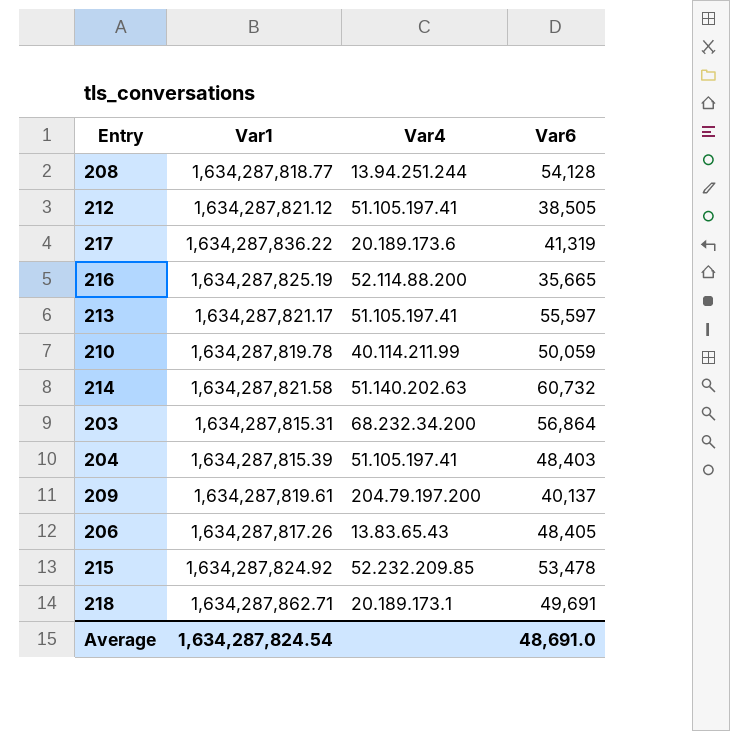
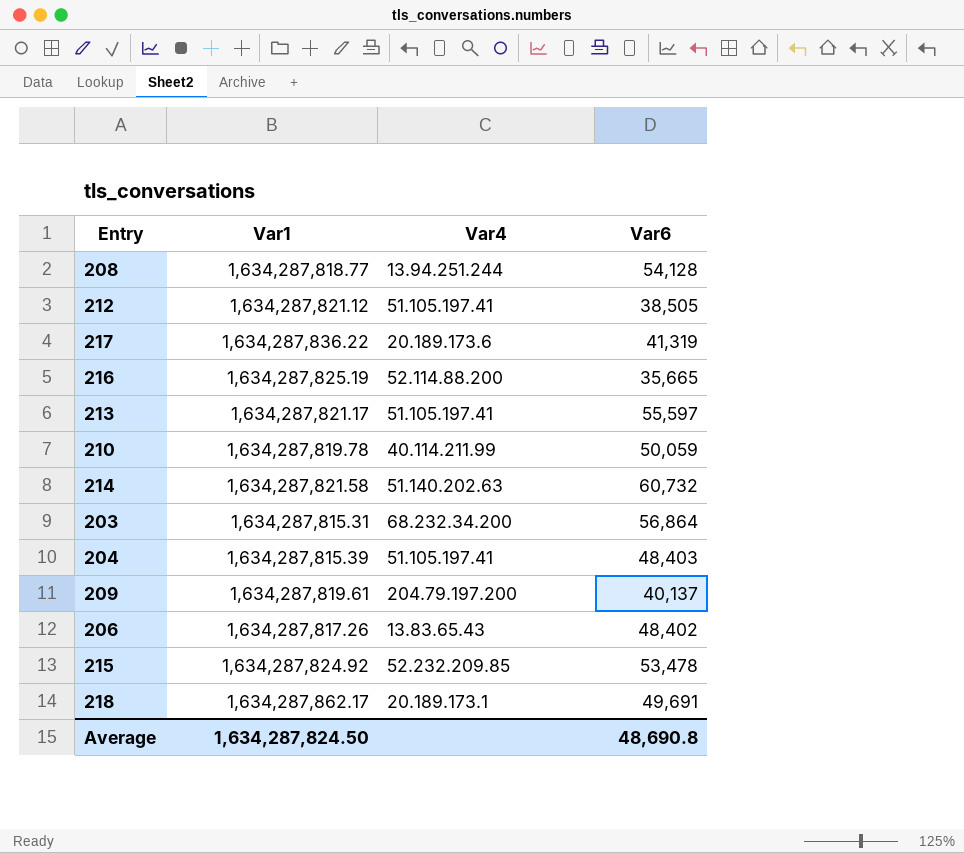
206 | Var6: 48,405 -> 48,402
218 | Var1: 1,634,287,862.71 -> 1,634,287,862.17
Average | Var1: 1,634,287,824.54 -> 1,634,287,824.50
Average | Var6: 48,691.0 -> 48,690.8

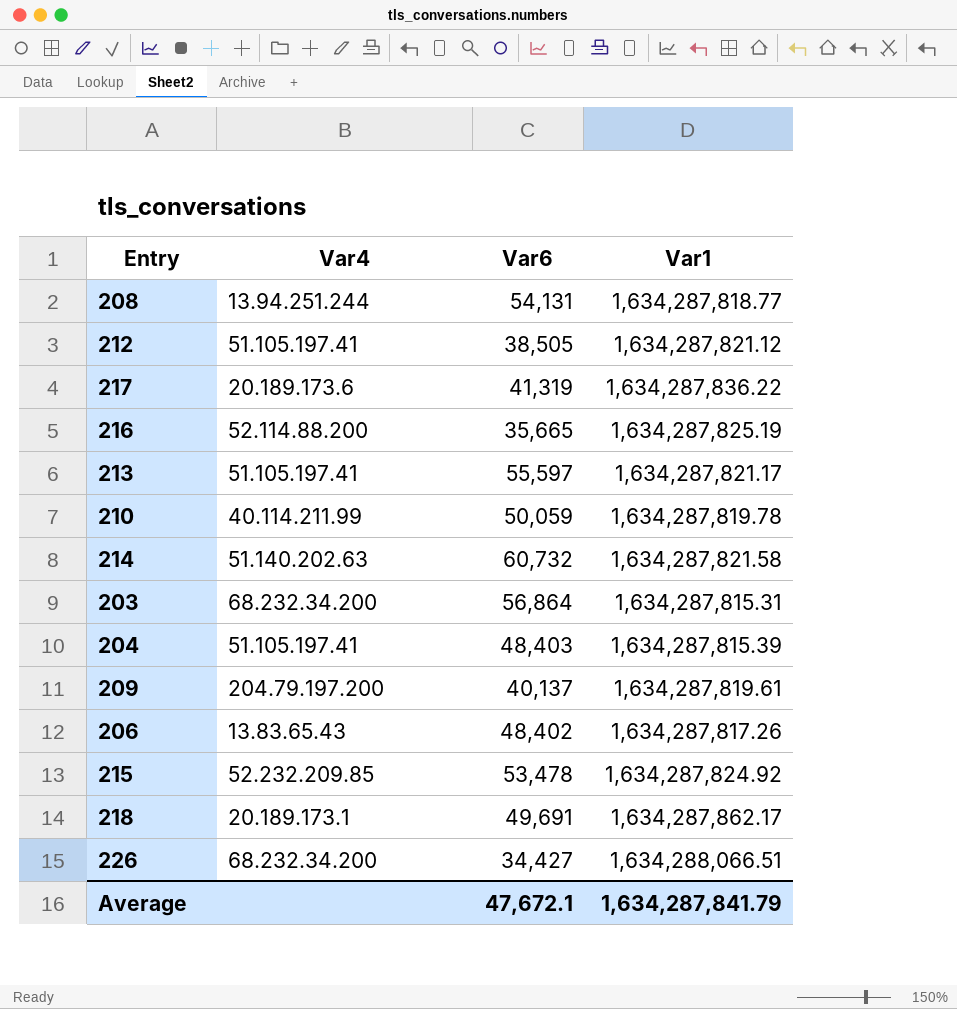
column Var1 | position: 2 -> 4
208 | Var6: 54,128 -> 54,131
row 226: none -> 68.232.34.200 | 34,427 | 1,634,288,066.51
Average | Var6: 48,690.8 -> 47,672.1
Average | Var1: 1,634,287,824.50 -> 1,634,287,841.79

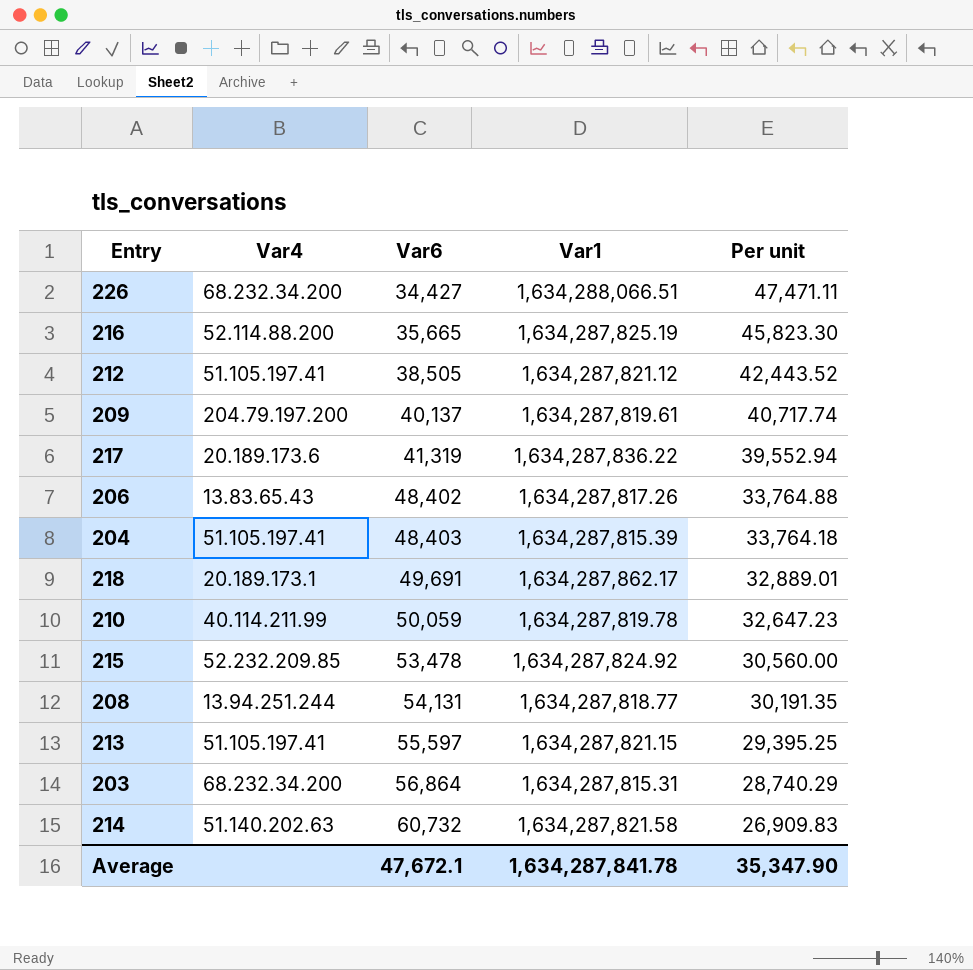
row order: none -> Var6 ascending
column Per unit | formula: none -> [Var1] / [Var6]
213 | Var1: 1,634,287,821.17 -> 1,634,287,821.15
Average | Var1: 1,634,287,841.79 -> 1,634,287,841.78

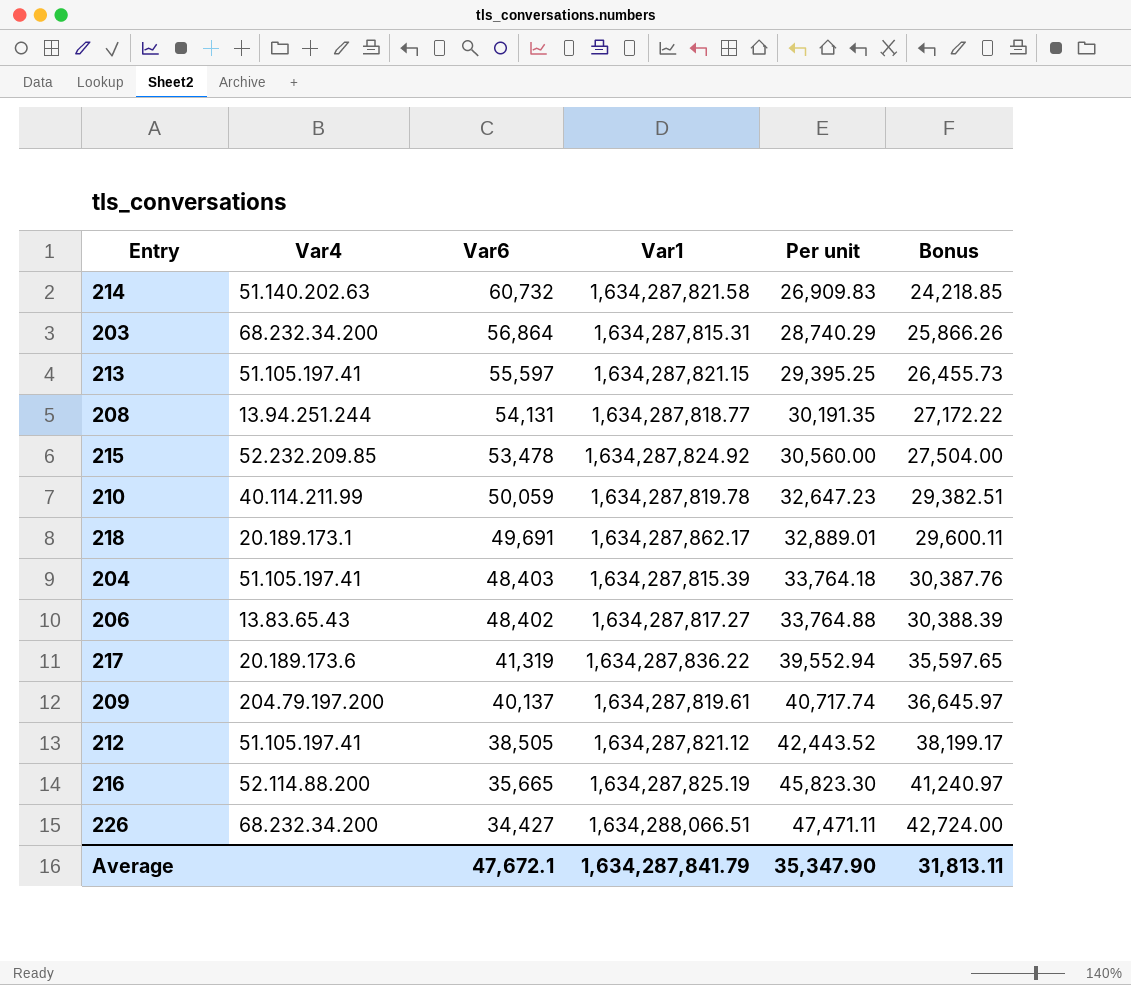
row order: Var6 ascending -> Var6 descending
column Bonus | formula: none -> [Per unit] * 0.9
206 | Var1: 1,634,287,817.26 -> 1,634,287,817.27
Average | Var1: 1,634,287,841.78 -> 1,634,287,841.79

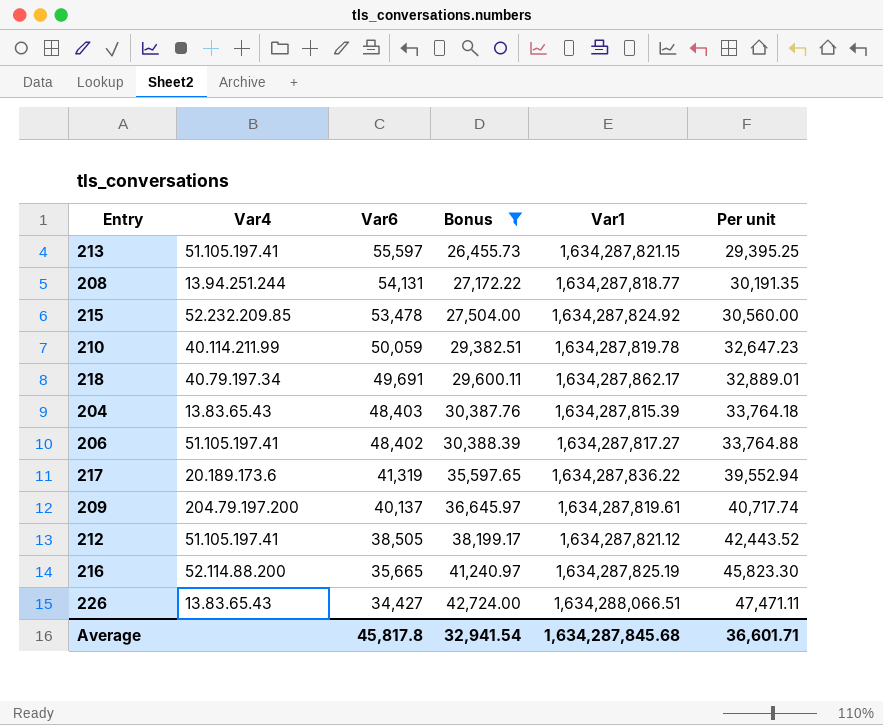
filter: none -> Bonus >= 26,455.73
column Bonus | position: 6 -> 4
218 | Var4: 20.189.173.1 -> 40.79.197.34
204 | Var4: 51.105.197.41 -> 13.83.65.43
206 | Var4: 13.83.65.43 -> 51.105.197.41
226 | Var4: 68.232.34.200 -> 13.83.65.43
Average | Var6: 47,672.1 -> 45,817.8
Average | Bonus: 31,813.11 -> 32,941.54
Average | Var1: 1,634,287,841.79 -> 1,634,287,845.68
Average | Per unit: 35,347.90 -> 36,601.71

